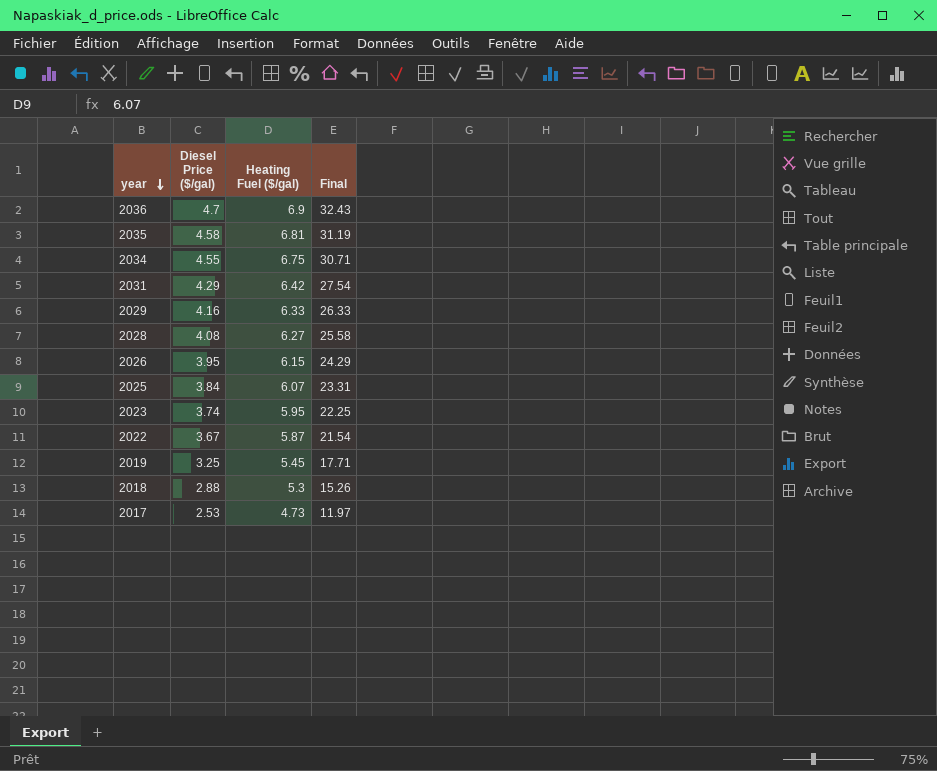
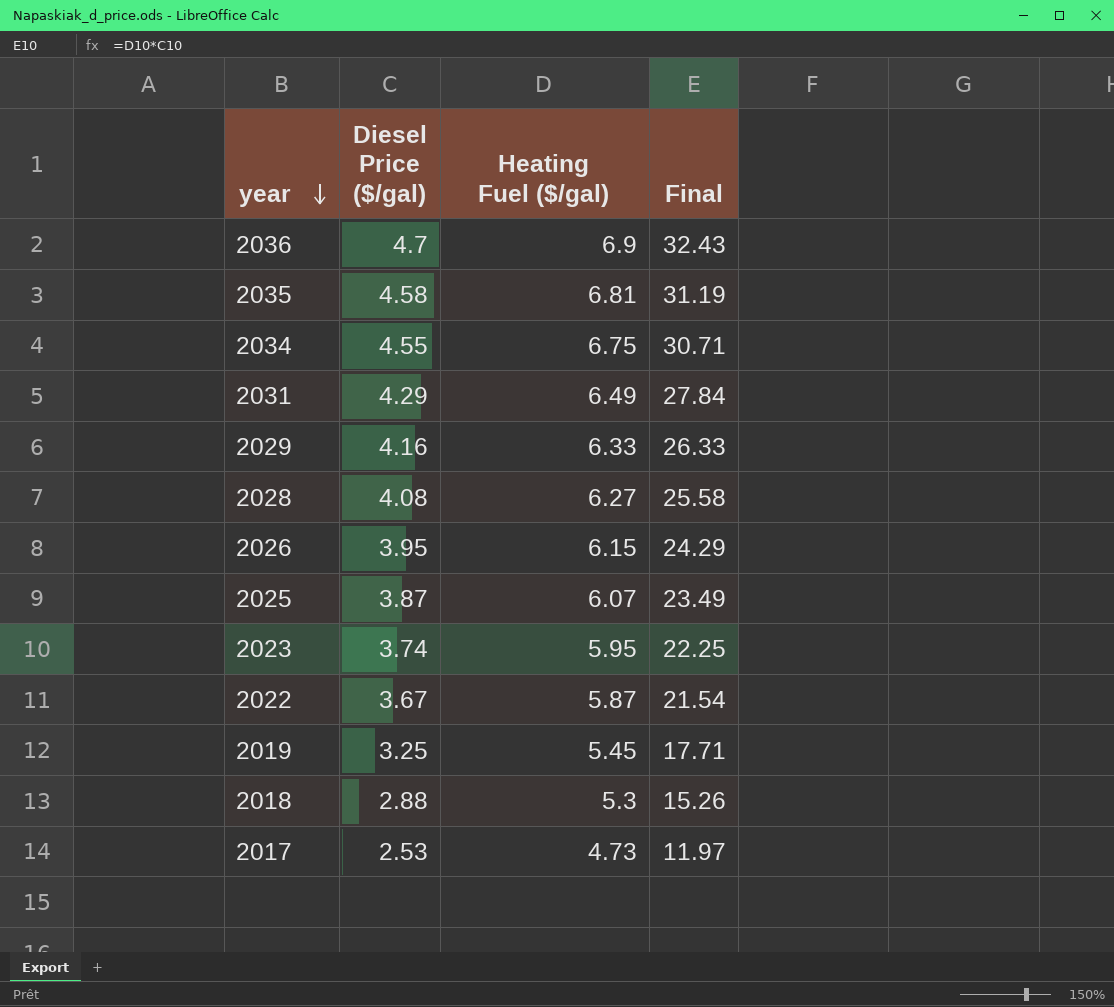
2031 | Heating Fuel ($/gal): 6.42 -> 6.49
2031 | Final: 27.54 -> 27.84
2025 | Diesel Price ($/gal): 3.84 -> 3.87
2025 | Final: 23.31 -> 23.49

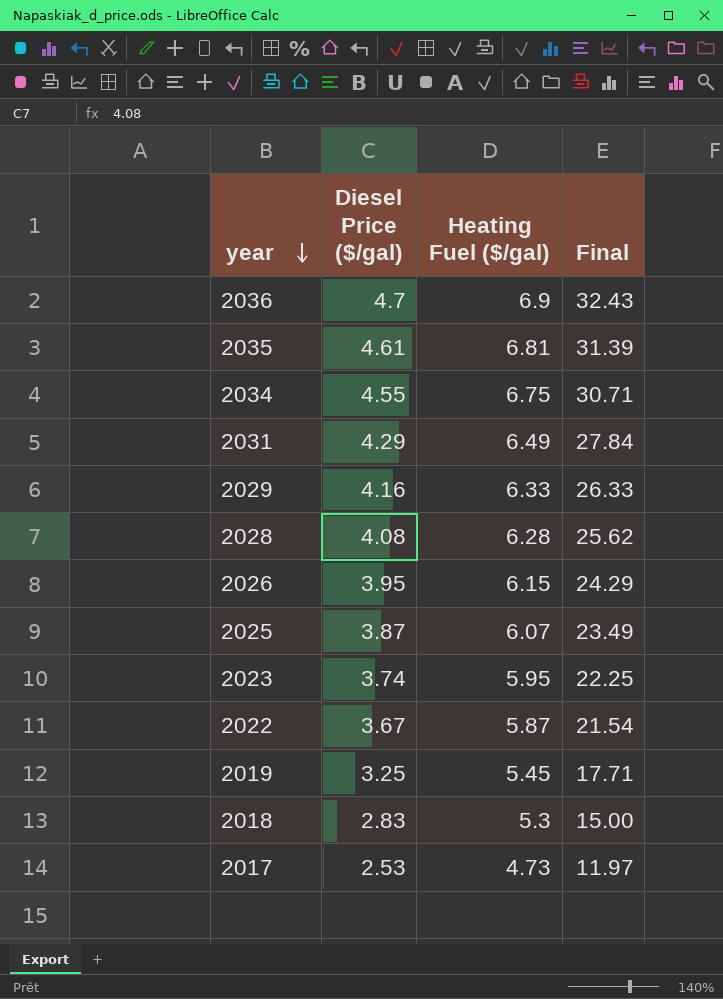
2035 | Diesel Price ($/gal): 4.58 -> 4.61
2035 | Final: 31.19 -> 31.39
2028 | Heating Fuel ($/gal): 6.27 -> 6.28
2028 | Final: 25.58 -> 25.62
2018 | Diesel Price ($/gal): 2.88 -> 2.83
2018 | Final: 15.26 -> 15.00

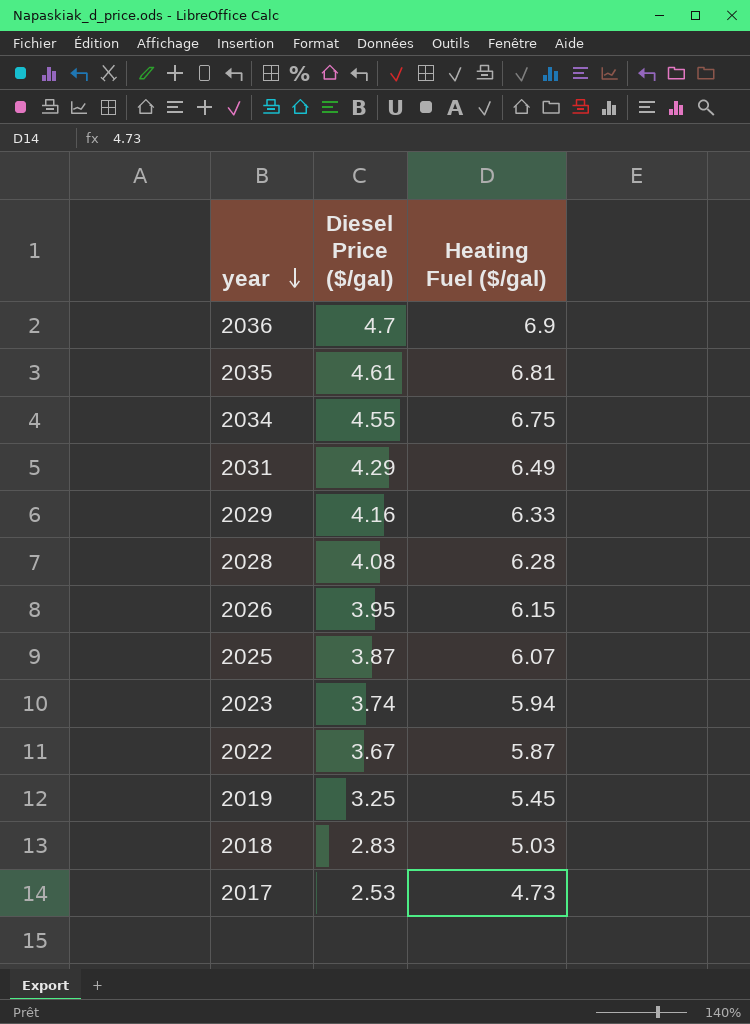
column Final | formula: [Diesel Price ($/gal)] * [Heating Fuel ($/gal)] -> none
2023 | Heating Fuel ($/gal): 5.95 -> 5.94
2018 | Heating Fuel ($/gal): 5.3 -> 5.03

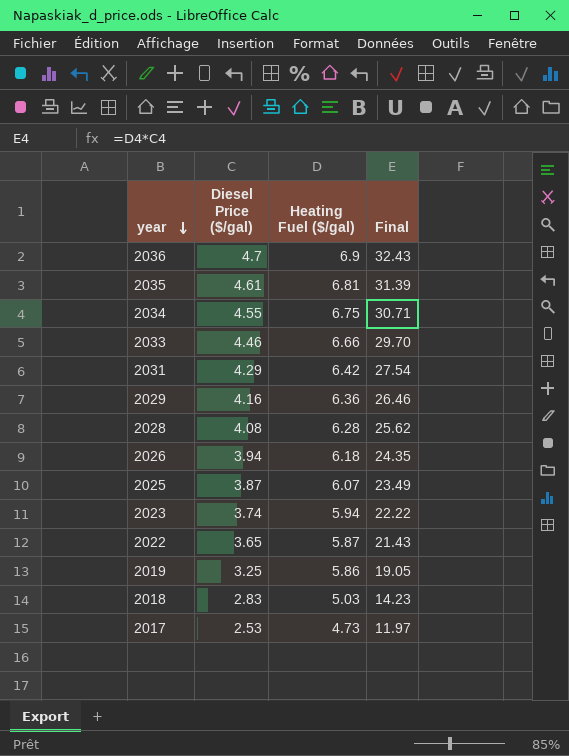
column Final | formula: none -> [Diesel Price ($/gal)] * [Heating Fuel ($/gal)]
row 2033: none -> 4.46 | 6.66 | 29.70
2031 | Heating Fuel ($/gal): 6.49 -> 6.42
2029 | Heating Fuel ($/gal): 6.33 -> 6.36
2026 | Diesel Price ($/gal): 3.95 -> 3.94
2026 | Heating Fuel ($/gal): 6.15 -> 6.18
2022 | Diesel Price ($/gal): 3.67 -> 3.65
2019 | Heating Fuel ($/gal): 5.45 -> 5.86

